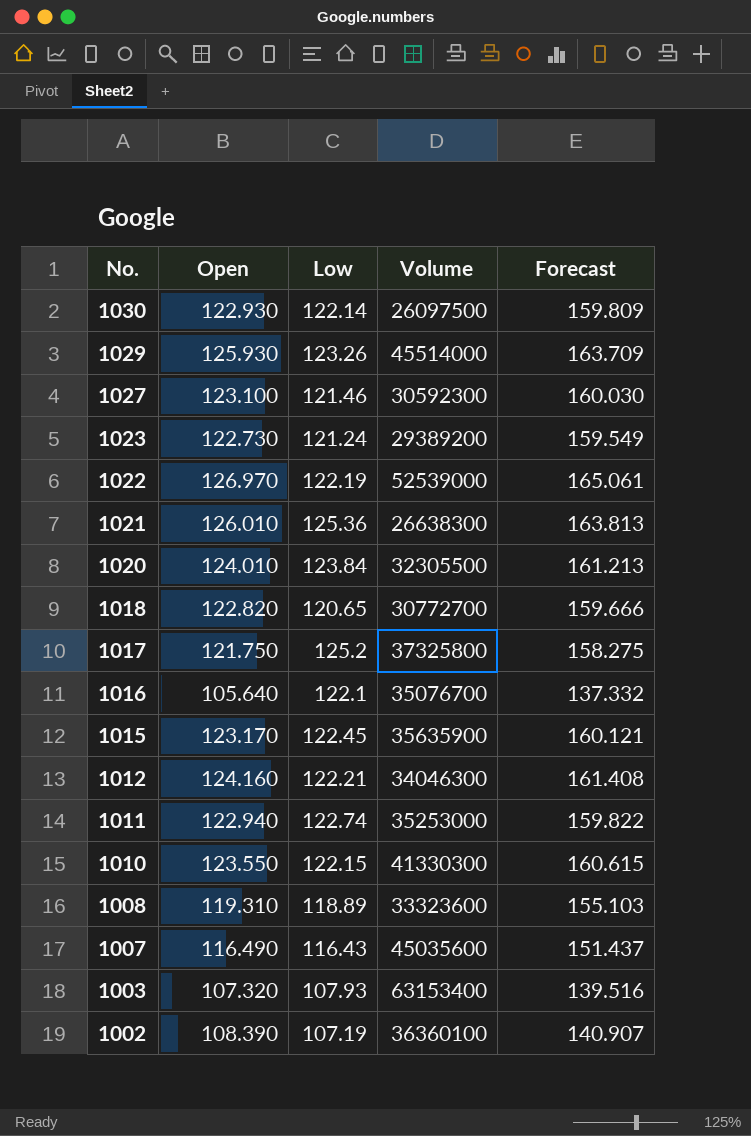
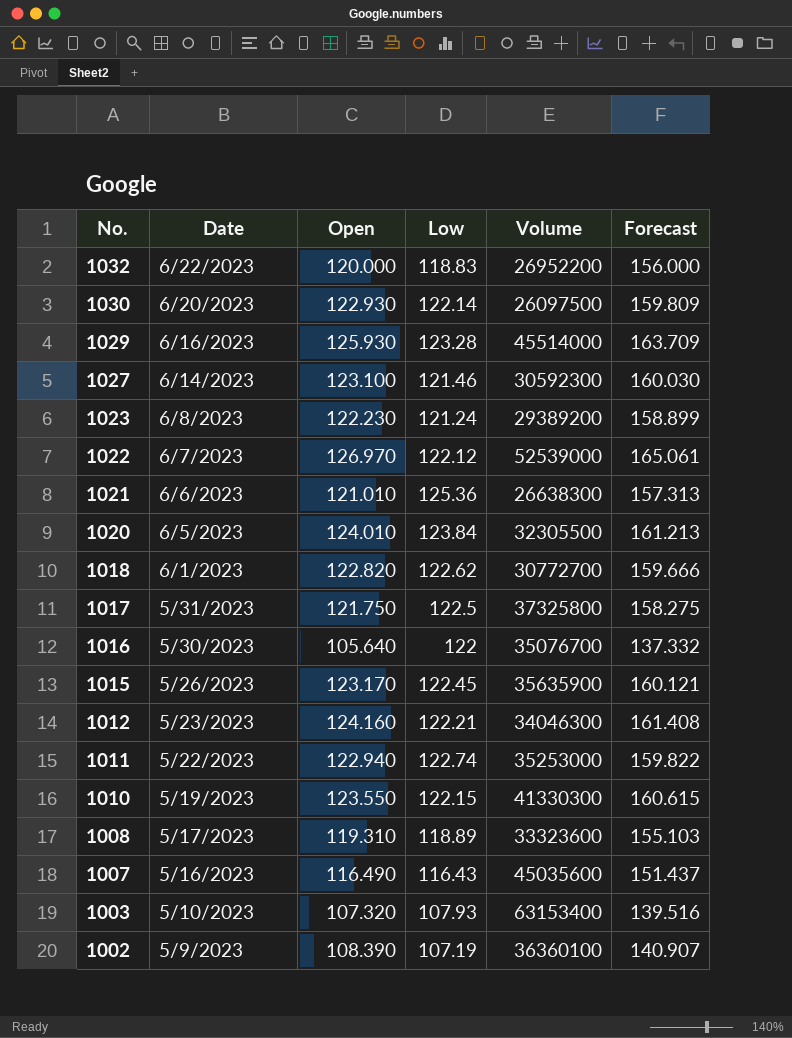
column Date | position: none -> 2
row 1032: none -> 6/22/2023 | 120.000 | 118.83 | 26952200 | 156.000
1029 | Low: 123.26 -> 123.28
1023 | Open: 122.730 -> 122.230
1023 | Forecast: 159.549 -> 158.899
1022 | Low: 122.19 -> 122.12
1021 | Open: 126.010 -> 121.010
1021 | Forecast: 163.813 -> 157.313
1018 | Low: 120.65 -> 122.62
1017 | Low: 125.2 -> 122.5
1016 | Low: 122.1 -> 122

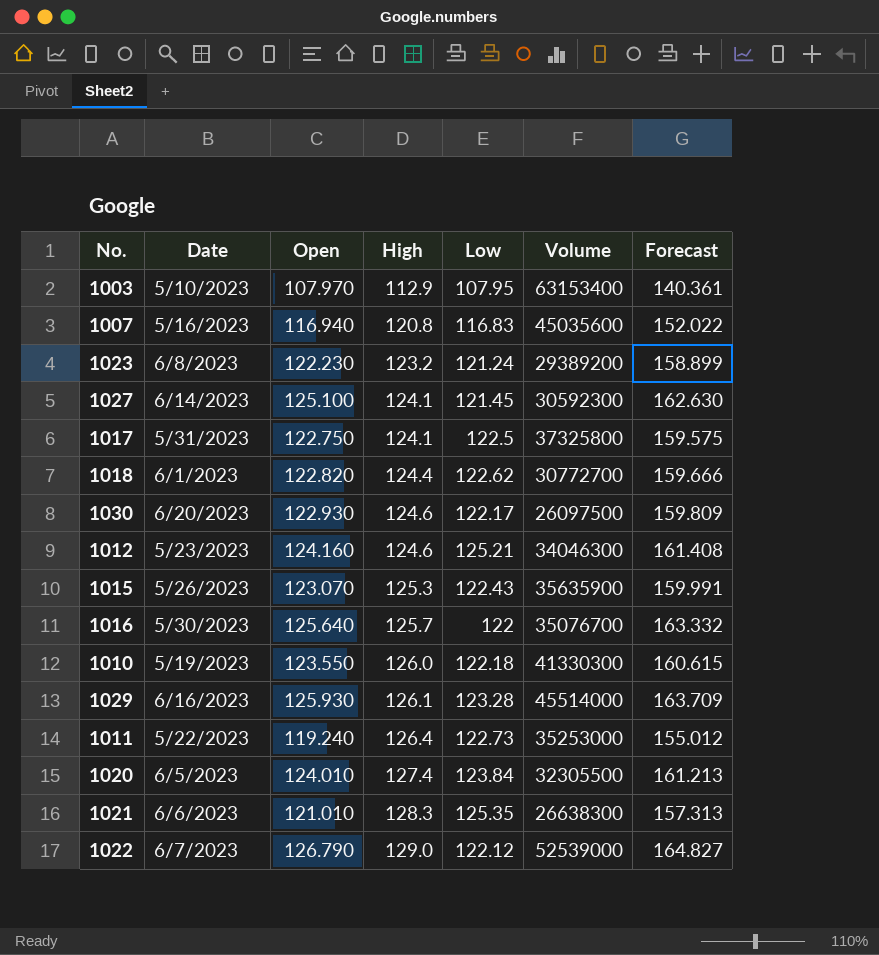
row order: No. descending -> High ascending
column High | position: none -> 4
row 1032: 6/22/2023 | 120.000 | 118.83 | 26952200 | 156.000 -> none
row 1008: 5/17/2023 | 119.310 | 118.89 | 33323600 | 155.103 -> none
row 1002: 5/9/2023 | 108.390 | 107.19 | 36360100 | 140.907 -> none
1003 | Open: 107.320 -> 107.970
1003 | Low: 107.93 -> 107.95
1003 | Forecast: 139.516 -> 140.361
1007 | Open: 116.490 -> 116.940
1007 | Low: 116.43 -> 116.83
1007 | Forecast: 151.437 -> 152.022
1027 | Open: 123.100 -> 125.100
1027 | Low: 121.46 -> 121.45
1027 | Forecast: 160.030 -> 162.630
1017 | Open: 121.750 -> 122.750
1017 | Forecast: 158.275 -> 159.575
1030 | Low: 122.14 -> 122.17
1012 | Low: 122.21 -> 125.21
1015 | Open: 123.170 -> 123.070
1015 | Low: 122.45 -> 122.43
1015 | Forecast: 160.121 -> 159.991
1016 | Open: 105.640 -> 125.640
1016 | Forecast: 137.332 -> 163.332
1010 | Low: 122.15 -> 122.18
1011 | Open: 122.940 -> 119.240
1011 | Low: 122.74 -> 122.73
1011 | Forecast: 159.822 -> 155.012
1021 | Low: 125.36 -> 125.35
1022 | Open: 126.970 -> 126.790
1022 | Forecast: 165.061 -> 164.827

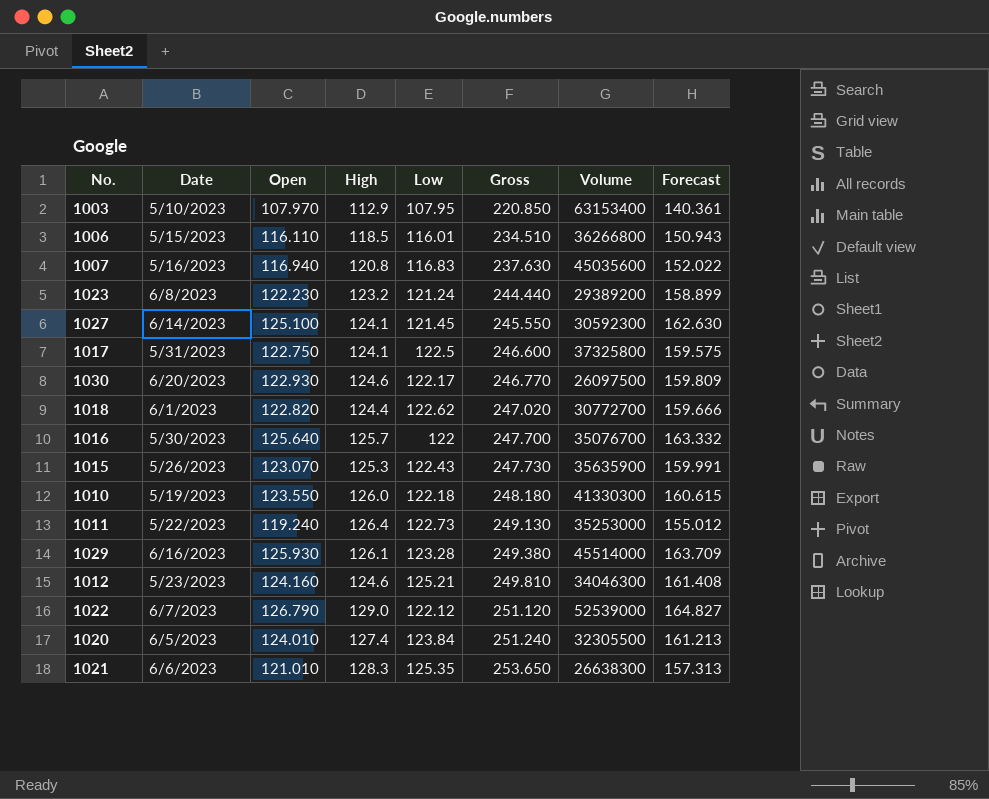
row order: High ascending -> Gross ascending
column Gross | formula: none -> [High] + [Low]
row 1006: none -> 5/15/2023 | 116.110 | 118.5 | 116.01 | 234.510 | 36266800 | 150.943

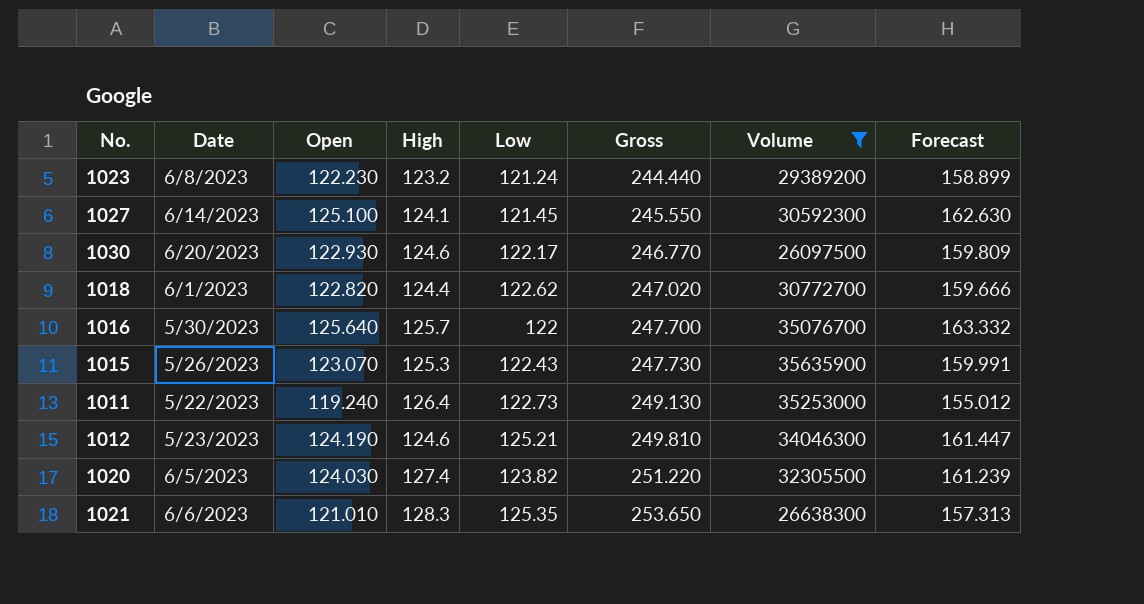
filter: none -> Volume <= 35635900
1012 | Open: 124.160 -> 124.190
1012 | Forecast: 161.408 -> 161.447
1020 | Open: 124.010 -> 124.030
1020 | Low: 123.84 -> 123.82
1020 | Gross: 251.240 -> 251.220
1020 | Forecast: 161.213 -> 161.239

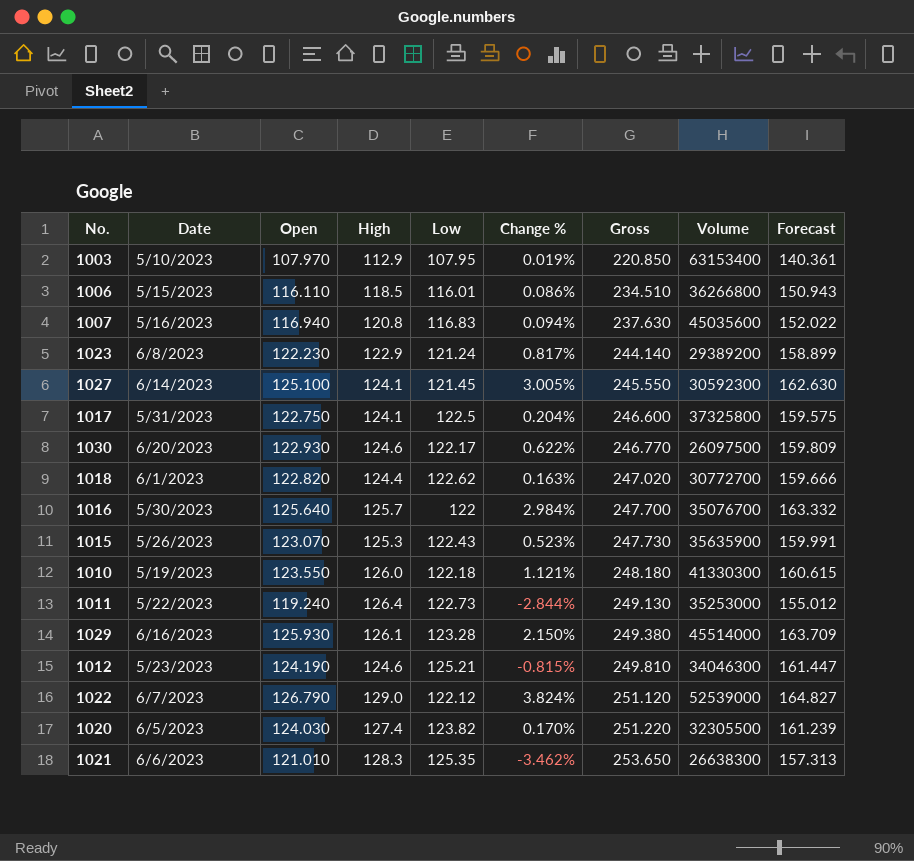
filter: Volume <= 35635900 -> none
column Change % | formula: none -> ([Open] - [Low]) / [Low]
1023 | High: 123.2 -> 122.9
1023 | Gross: 244.440 -> 244.140

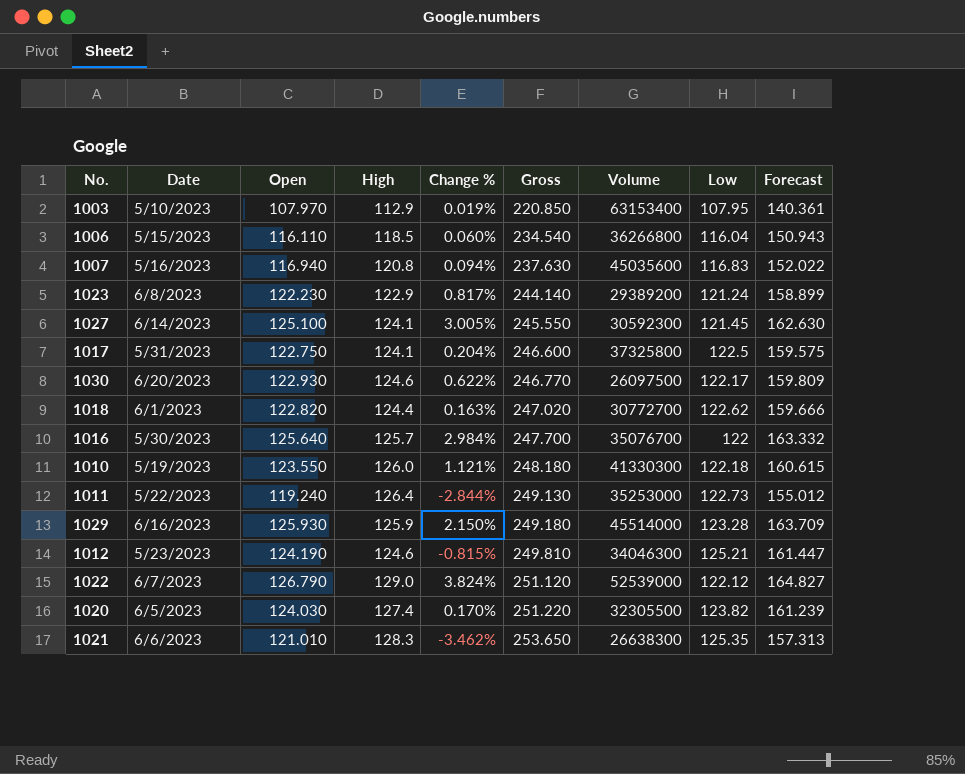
column Low | position: 5 -> 8
row 1015: 5/26/2023 | 123.070 | 125.3 | 122.43 | 0.523% | 247.730 | 35635900 | 159.991 -> none
1006 | Change %: 0.086% -> 0.060%
1006 | Gross: 234.510 -> 234.540
1006 | Low: 116.01 -> 116.04
1029 | High: 126.1 -> 125.9
1029 | Gross: 249.380 -> 249.180

